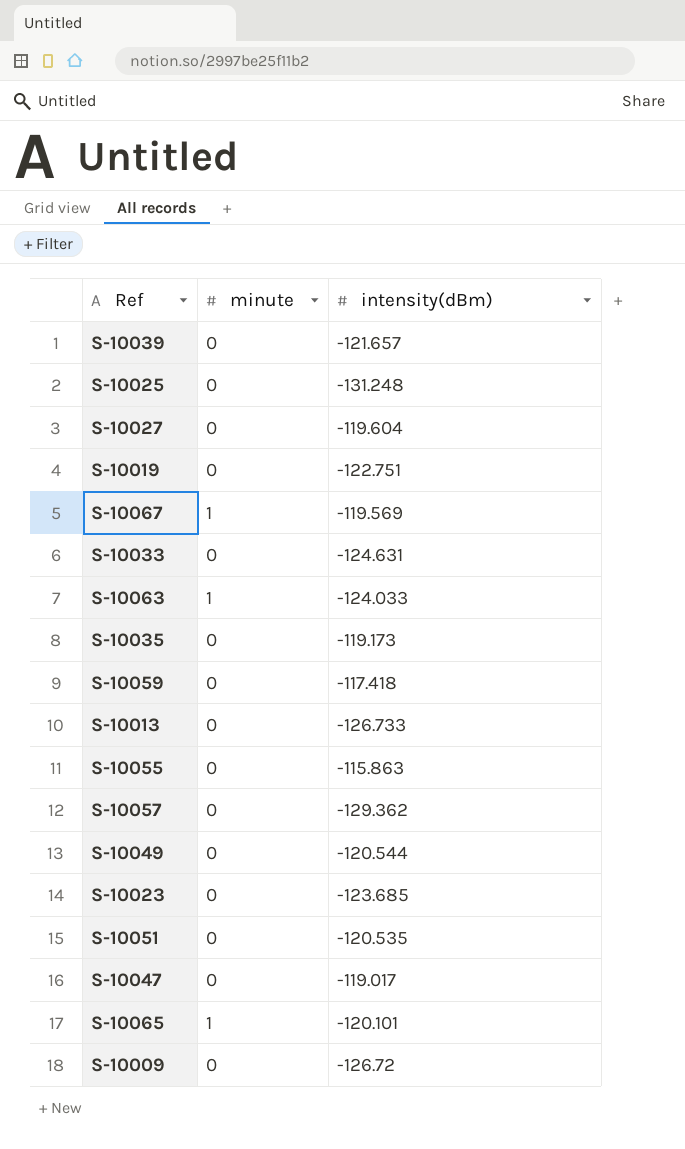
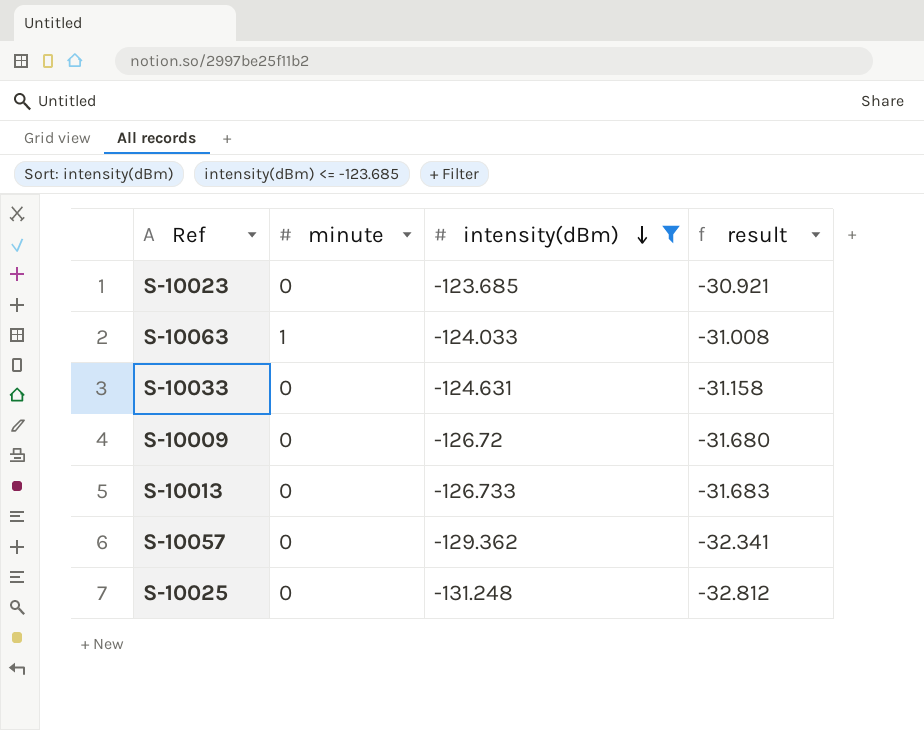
filter: none -> intensity(dBm) <= -123.685
row order: none -> intensity(dBm) descending
column result | formula: none -> [intensity(dBm)] * 0.25

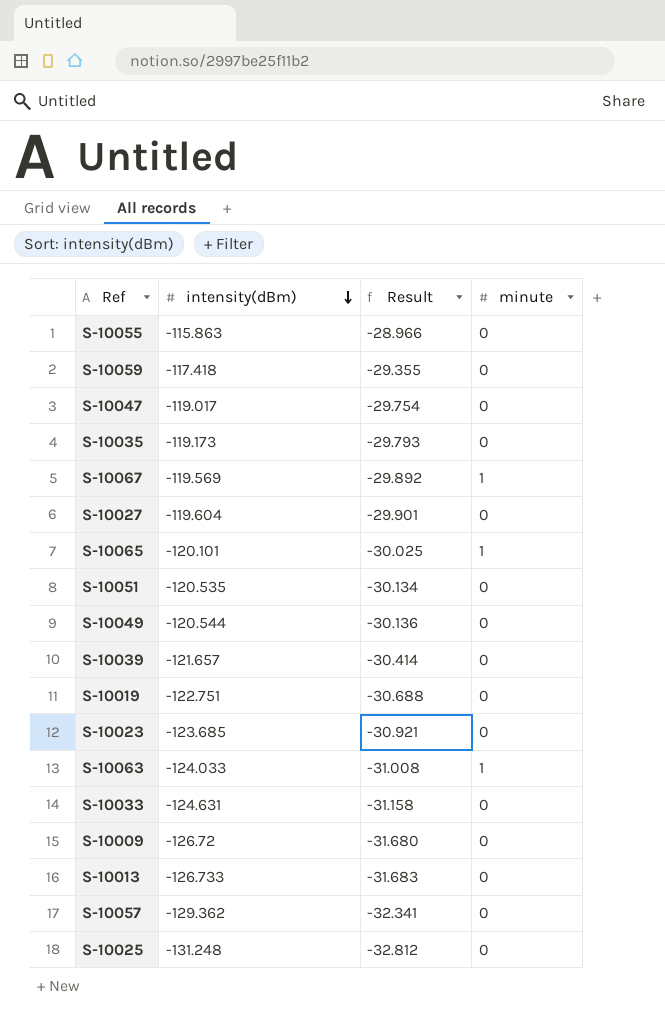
filter: intensity(dBm) <= -123.685 -> none
column name: result -> Result
column minute | position: 2 -> 4

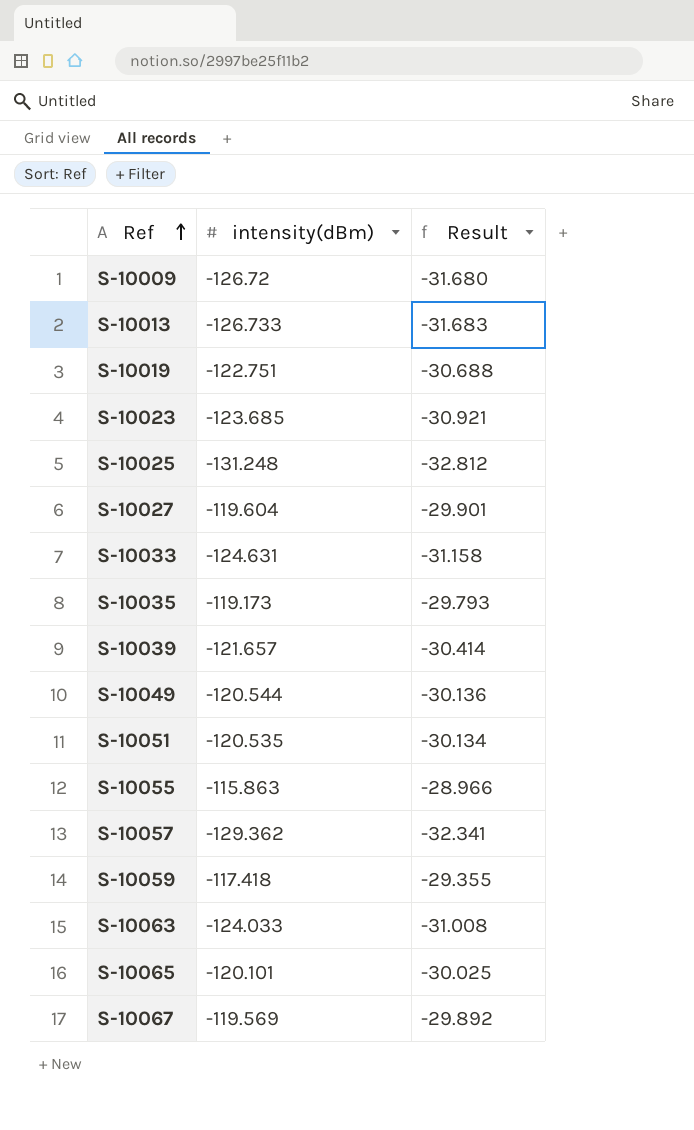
row order: intensity(dBm) descending -> Ref ascending
column minute | position: 4 -> none
row S-10047: -119.017 | -29.754 | 0 -> none

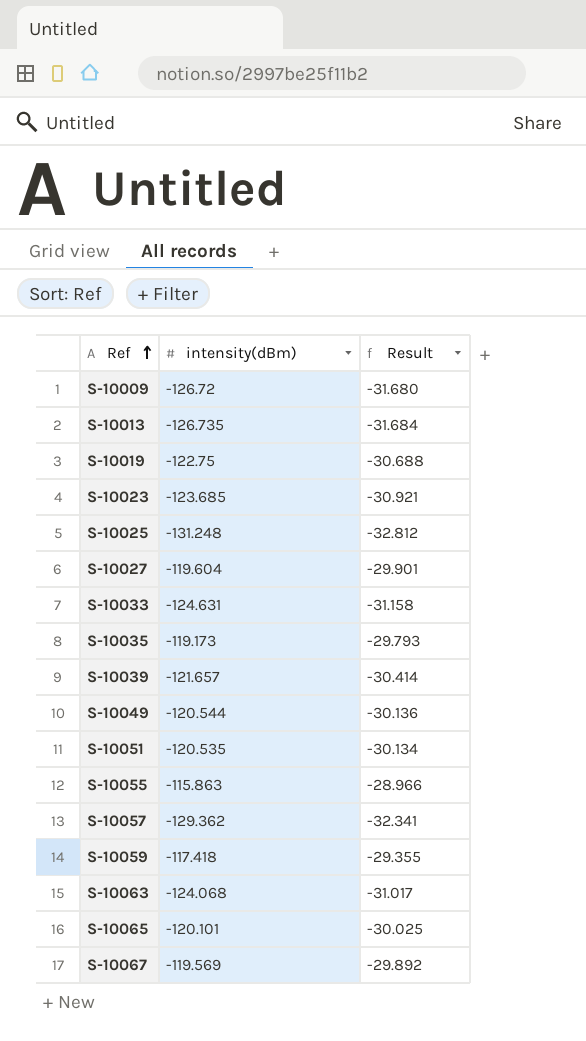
S-10013 | intensity(dBm): -126.733 -> -126.735
S-10013 | Result: -31.683 -> -31.684
S-10019 | intensity(dBm): -122.751 -> -122.75
S-10063 | intensity(dBm): -124.033 -> -124.068
S-10063 | Result: -31.008 -> -31.017

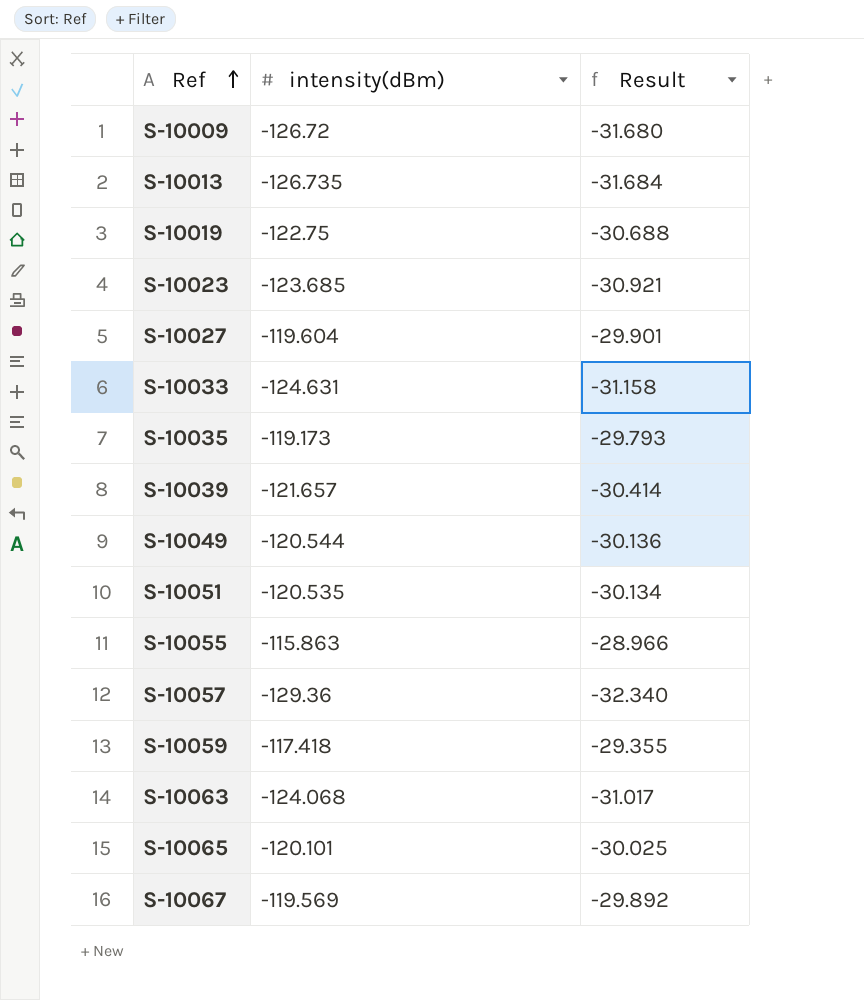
row S-10025: -131.248 | -32.812 -> none
S-10057 | intensity(dBm): -129.362 -> -129.36
S-10057 | Result: -32.341 -> -32.340

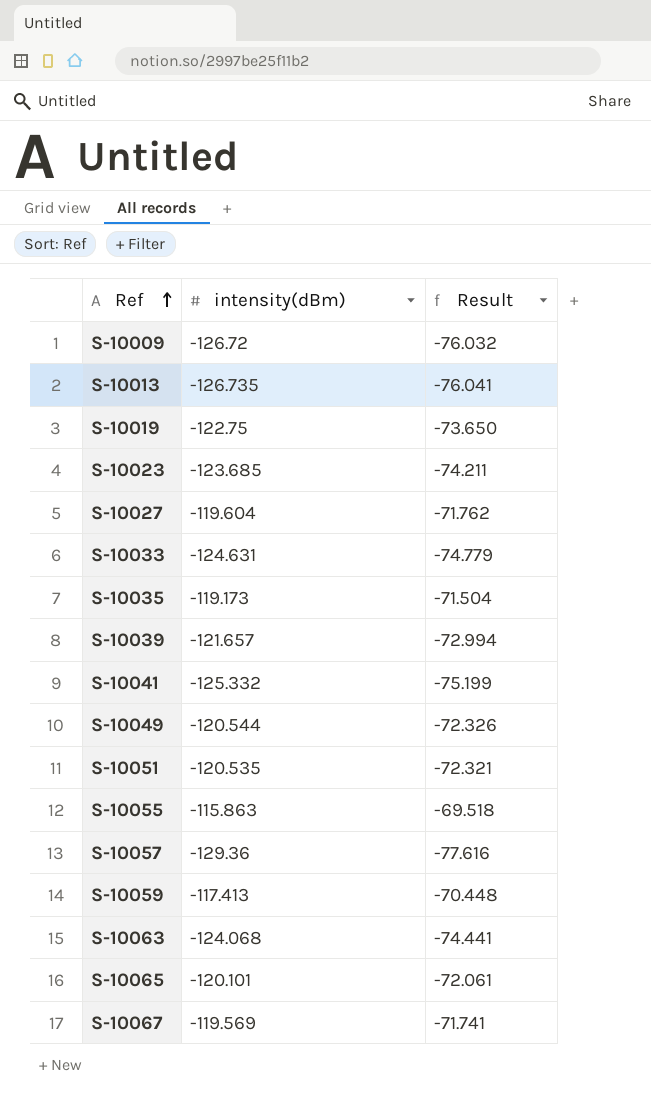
column Result | formula: [intensity(dBm)] * 0.25 -> [intensity(dBm)] * 0.6
row S-10041: none -> -125.332 | -75.199
S-10059 | intensity(dBm): -117.418 -> -117.413

